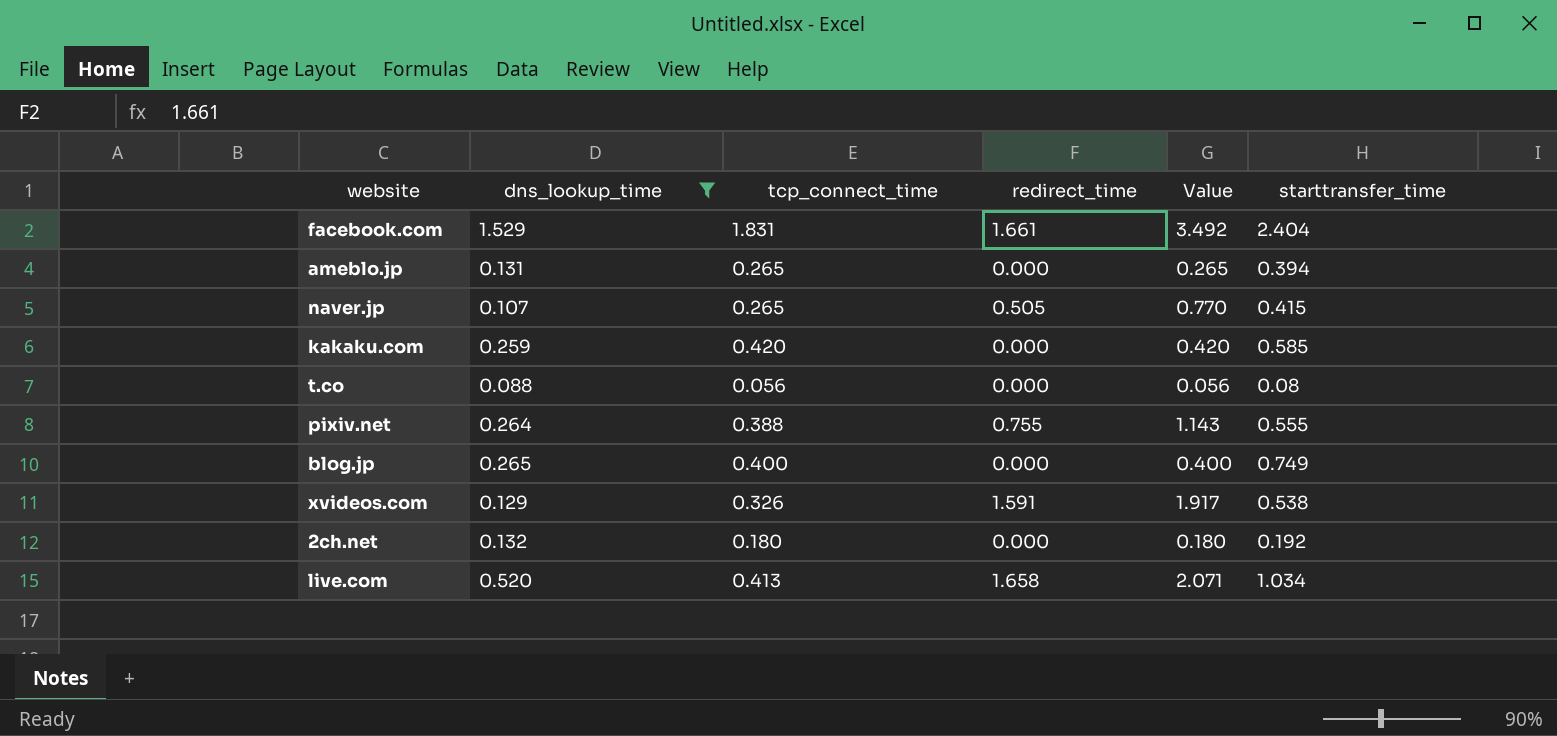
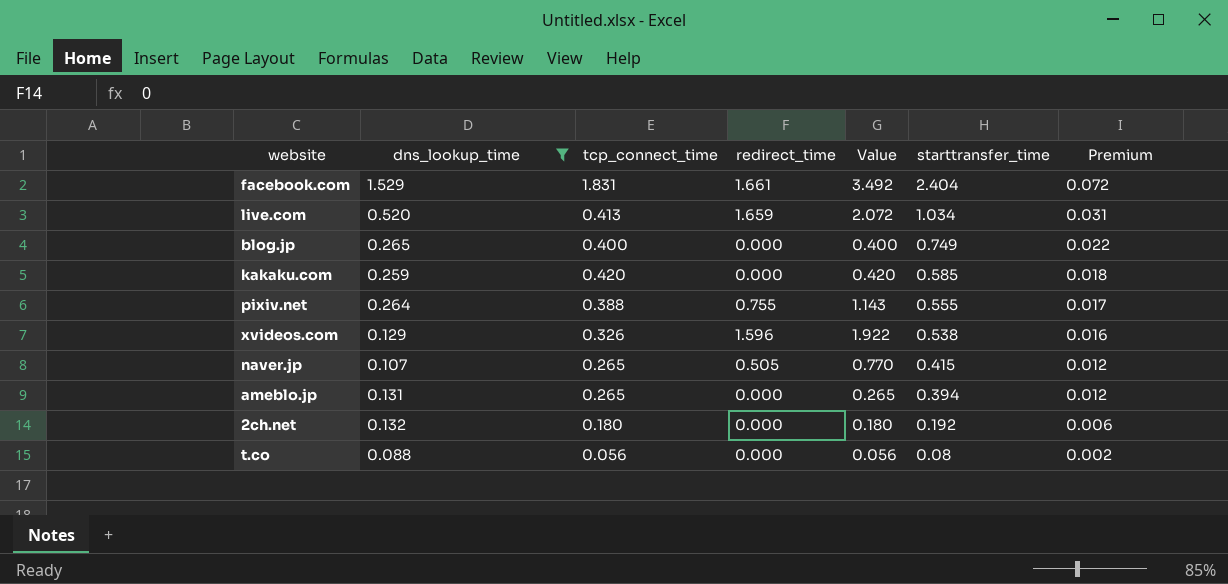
row order: none -> starttransfer_time descending
column Premium | formula: none -> [starttransfer_time] * 0.03
live.com | redirect_time: 1.658 -> 1.659
live.com | Value: 2.071 -> 2.072
xvideos.com | redirect_time: 1.591 -> 1.596
xvideos.com | Value: 1.917 -> 1.922

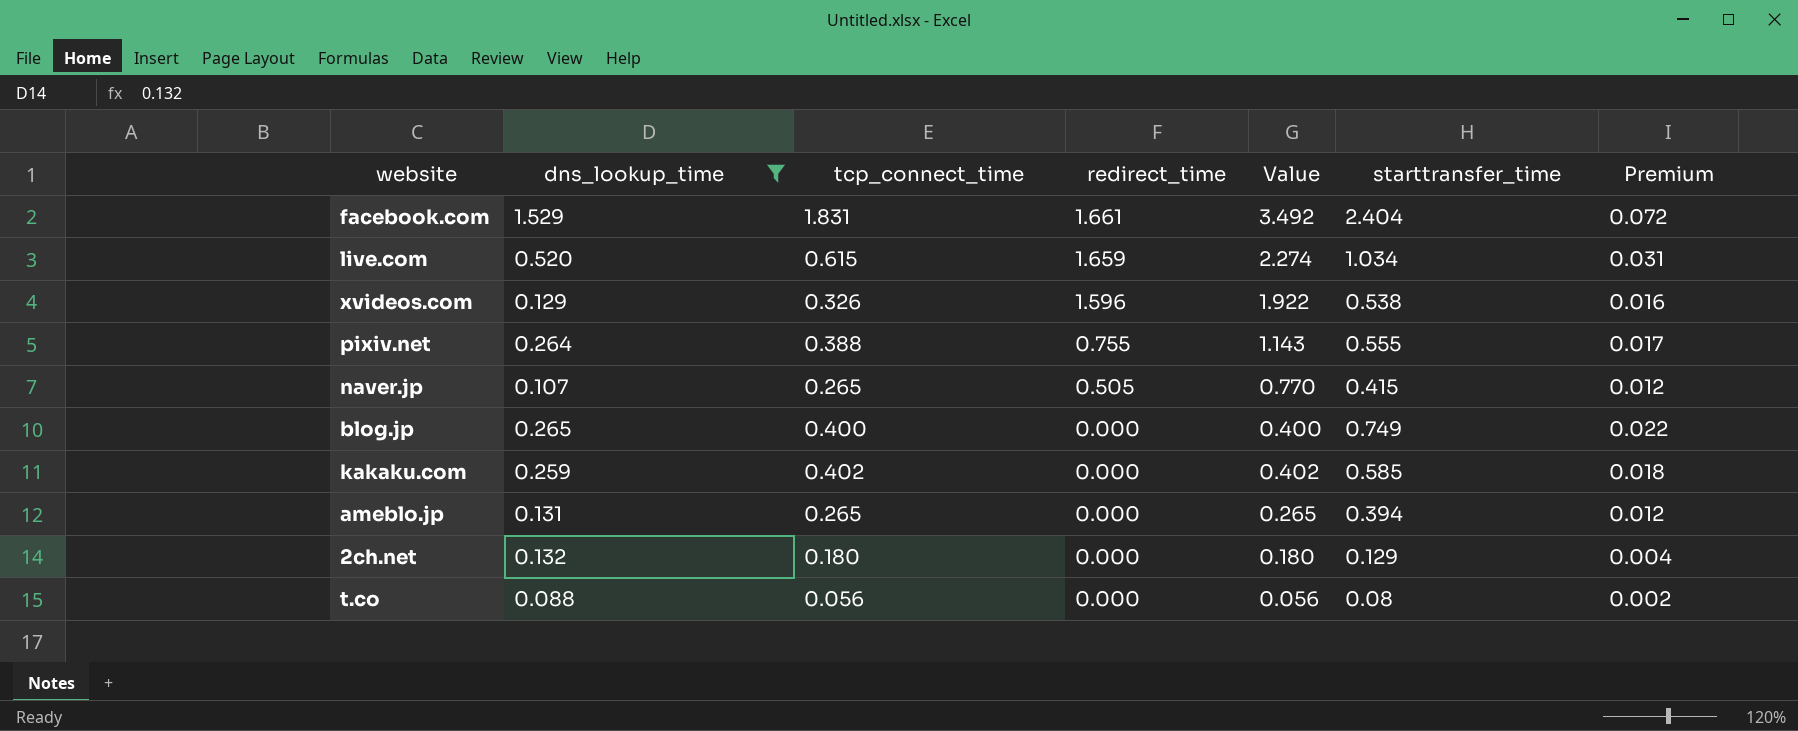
row order: starttransfer_time descending -> redirect_time descending
live.com | tcp_connect_time: 0.413 -> 0.615
live.com | Value: 2.072 -> 2.274
kakaku.com | tcp_connect_time: 0.420 -> 0.402
kakaku.com | Value: 0.420 -> 0.402
2ch.net | starttransfer_time: 0.192 -> 0.129
2ch.net | Premium: 0.006 -> 0.004

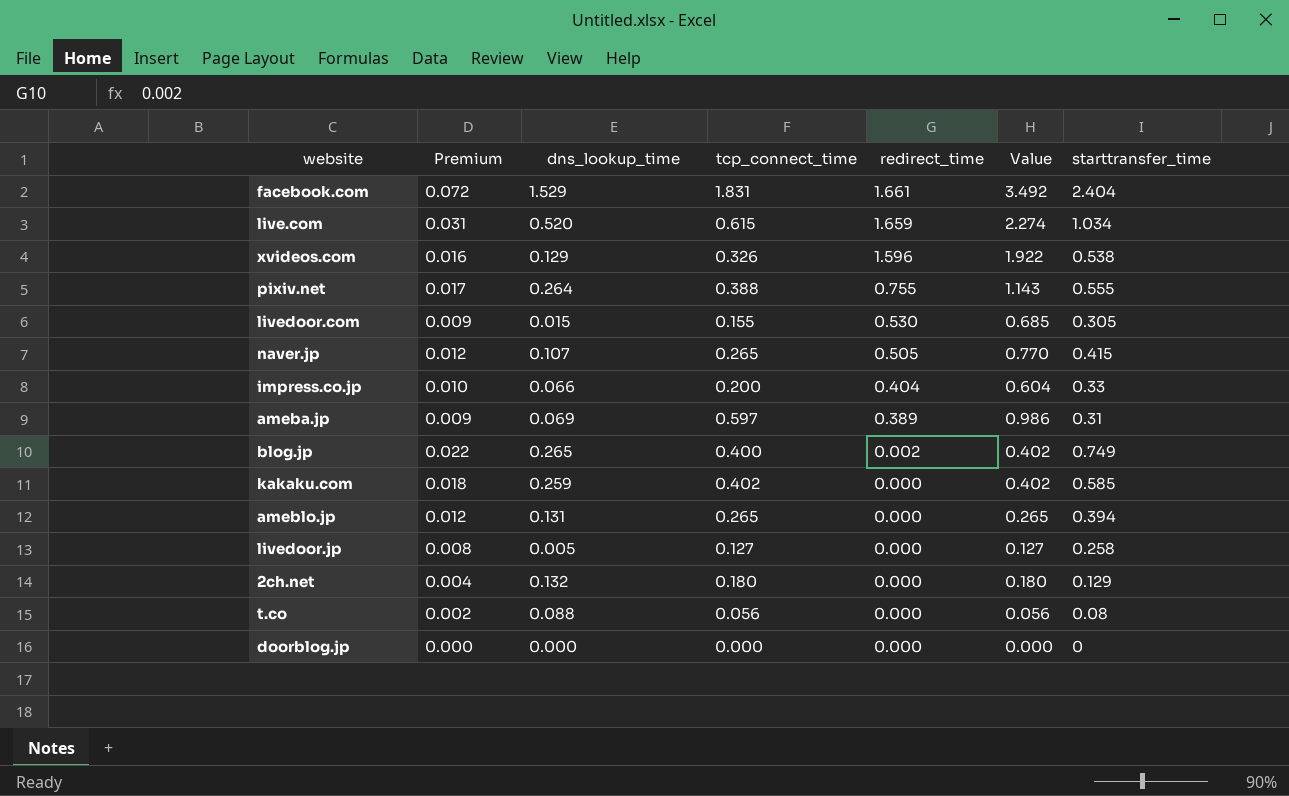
filter: dns_lookup_time >= 0.088 -> none
column Premium | position: 7 -> 2
blog.jp | redirect_time: 0.000 -> 0.002
blog.jp | Value: 0.400 -> 0.402

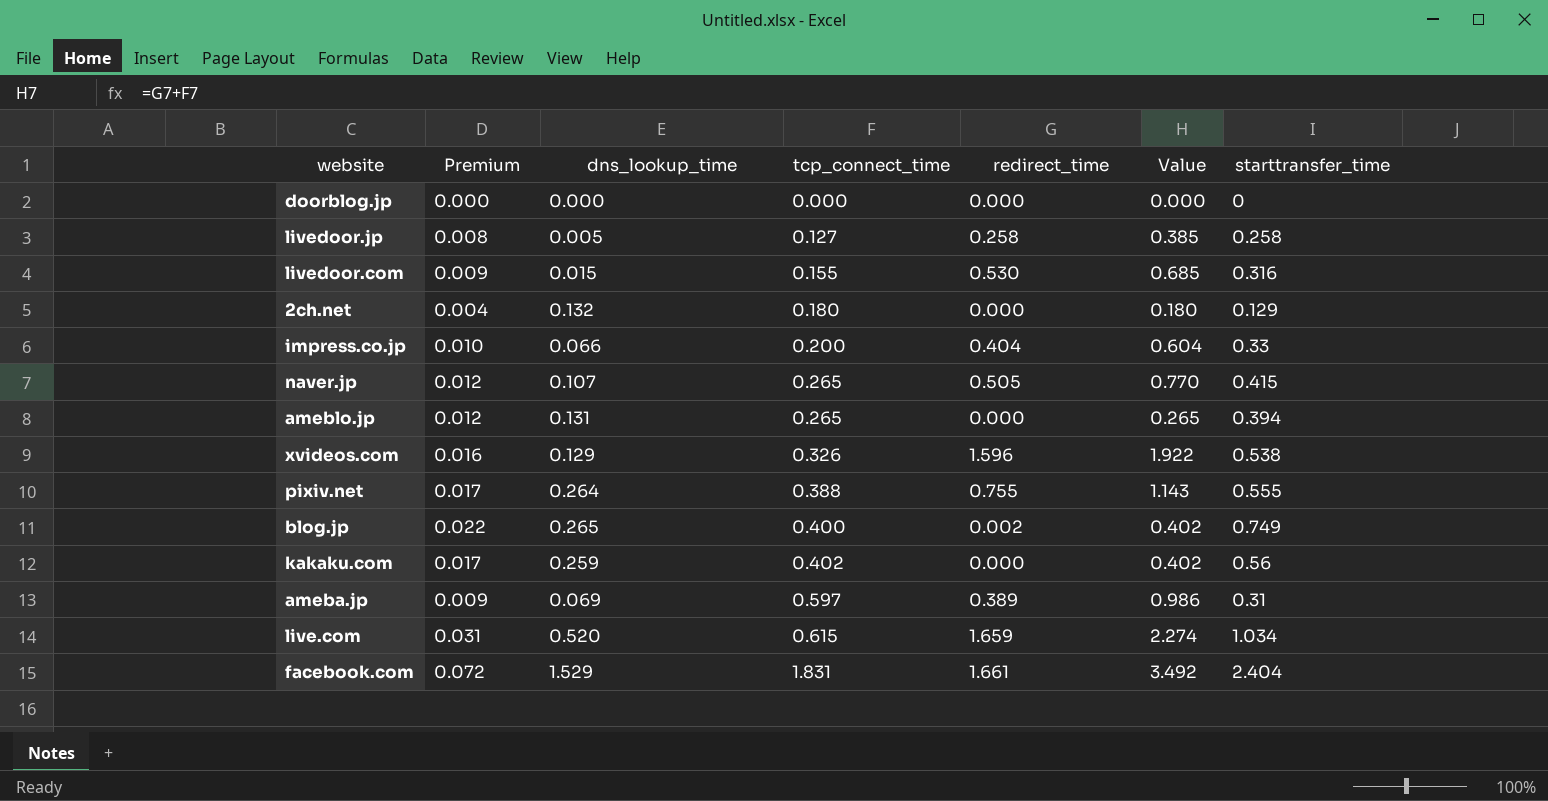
row order: redirect_time descending -> tcp_connect_time ascending
row t.co: 0.002 | 0.088 | 0.056 | 0.000 | 0.056 | 0.08 -> none
livedoor.jp | redirect_time: 0.000 -> 0.258
livedoor.jp | Value: 0.127 -> 0.385
livedoor.com | starttransfer_time: 0.305 -> 0.316
kakaku.com | Premium: 0.018 -> 0.017
kakaku.com | starttransfer_time: 0.585 -> 0.56

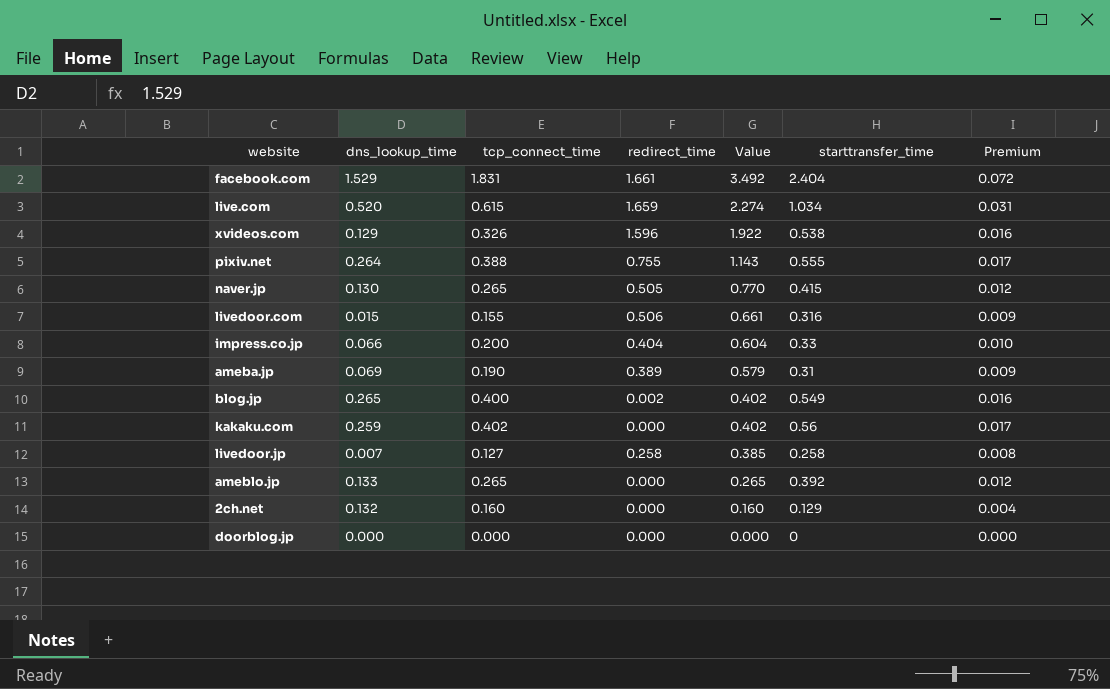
row order: tcp_connect_time ascending -> Value descending
column Premium | position: 2 -> 7
naver.jp | dns_lookup_time: 0.107 -> 0.130
livedoor.com | redirect_time: 0.530 -> 0.506
livedoor.com | Value: 0.685 -> 0.661
ameba.jp | tcp_connect_time: 0.597 -> 0.190
ameba.jp | Value: 0.986 -> 0.579
blog.jp | starttransfer_time: 0.749 -> 0.549
blog.jp | Premium: 0.022 -> 0.016
livedoor.jp | dns_lookup_time: 0.005 -> 0.007
ameblo.jp | dns_lookup_time: 0.131 -> 0.133
ameblo.jp | starttransfer_time: 0.394 -> 0.392
2ch.net | tcp_connect_time: 0.180 -> 0.160
2ch.net | Value: 0.180 -> 0.160

